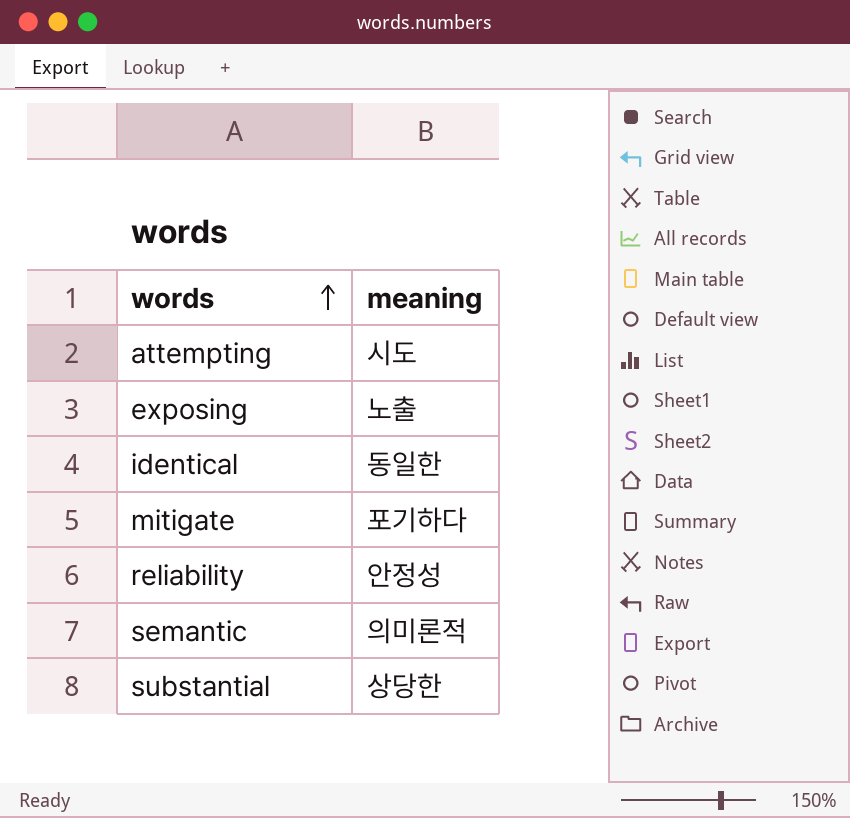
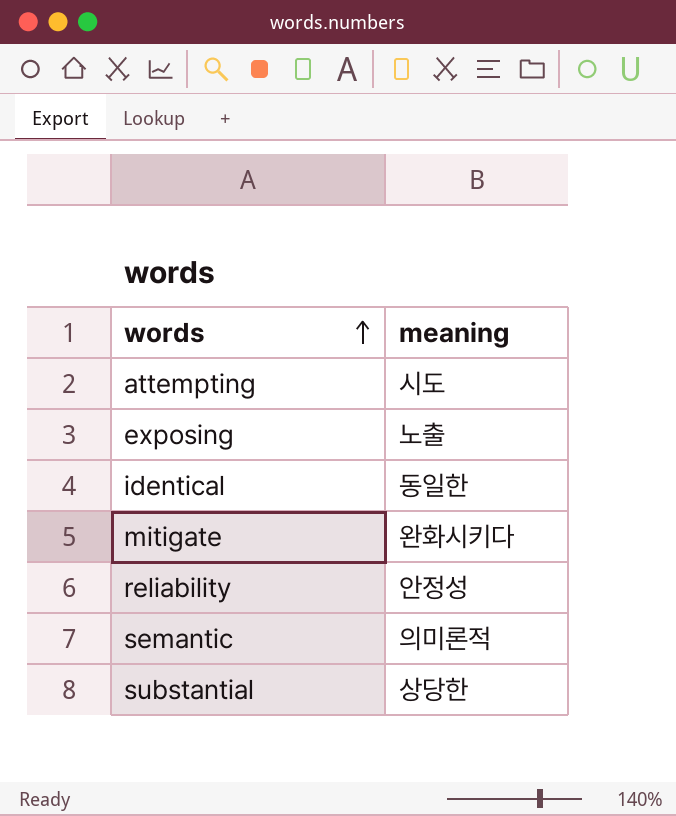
mitigate | meaning: 포기하다 -> 완화시키다

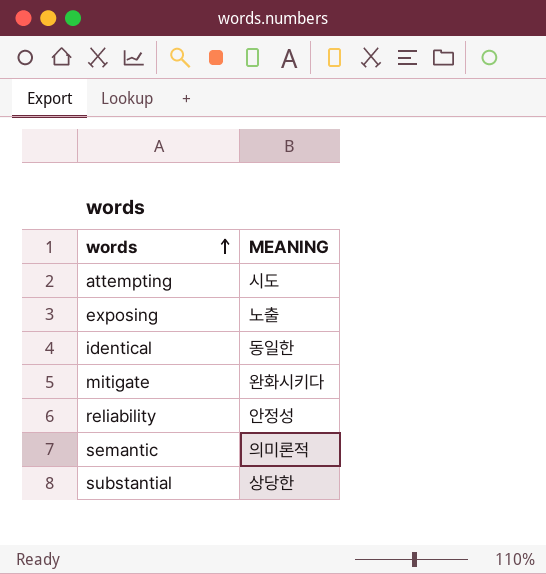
column name: meaning -> MEANING

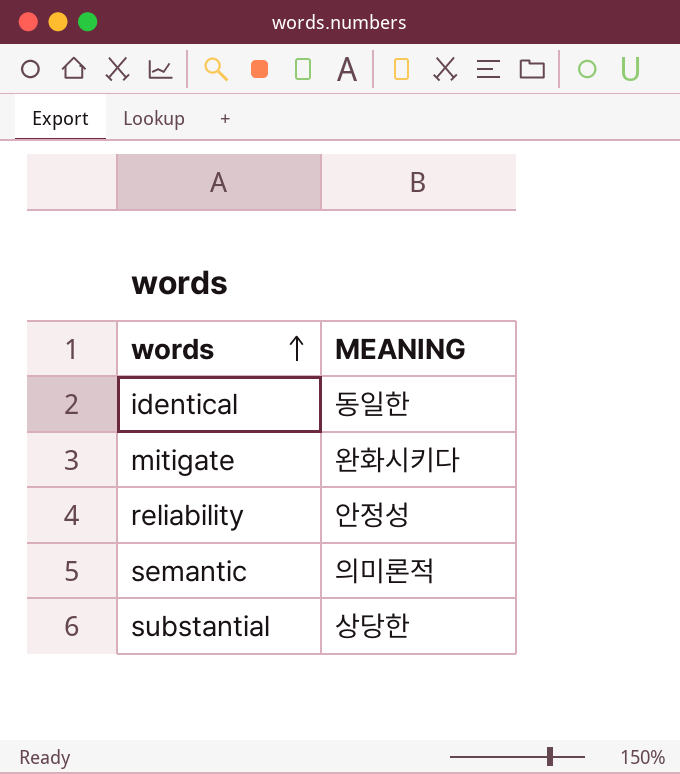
row attempting: 시도 -> none
row exposing: 노출 -> none

